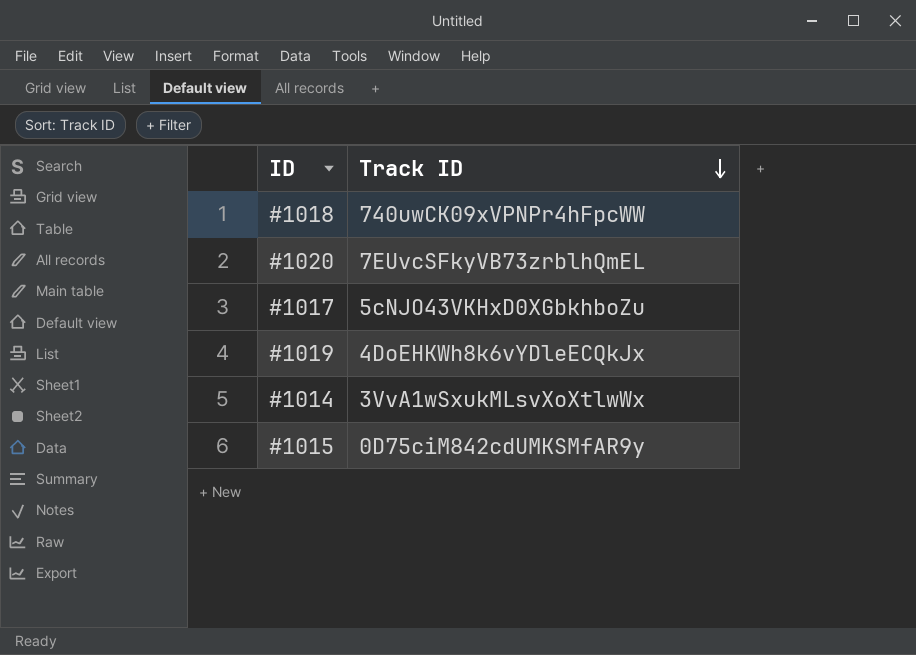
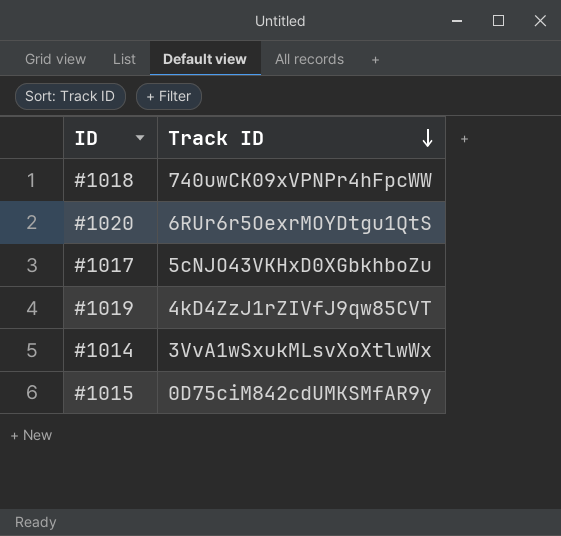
#1020 | Track ID: 7EUvcSFkyVB73zrblhQmEL -> 6RUr6r5OexrMOYDtgu1QtS
#1019 | Track ID: 4DoEHKWh8k6vYDleECQkJx -> 4kD4ZzJ1rZIVfJ9qw85CVT

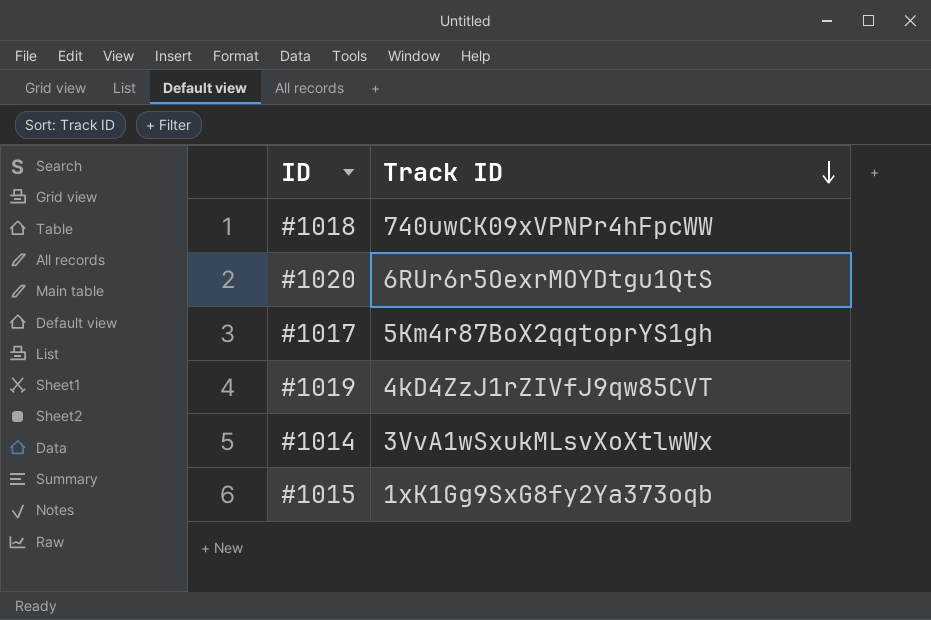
#1017 | Track ID: 5cNJO43VKHxD0XGbkhboZu -> 5Km4r87BoX2qqtoprYS1gh
#1015 | Track ID: 0D75ciM842cdUMKSMfAR9y -> 1xK1Gg9SxG8fy2Ya373oqb

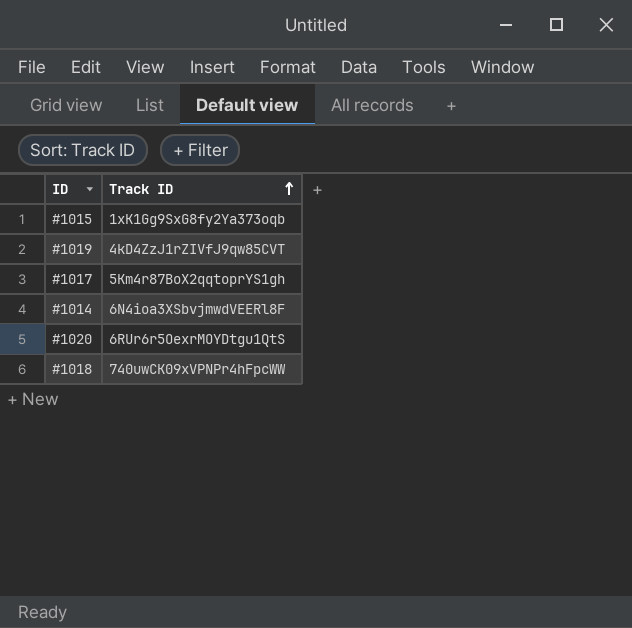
row order: Track ID descending -> Track ID ascending
#1014 | Track ID: 3VvA1wSxukMLsvXoXtlwWx -> 6N4ioa3XSbvjmwdVEERl8F

